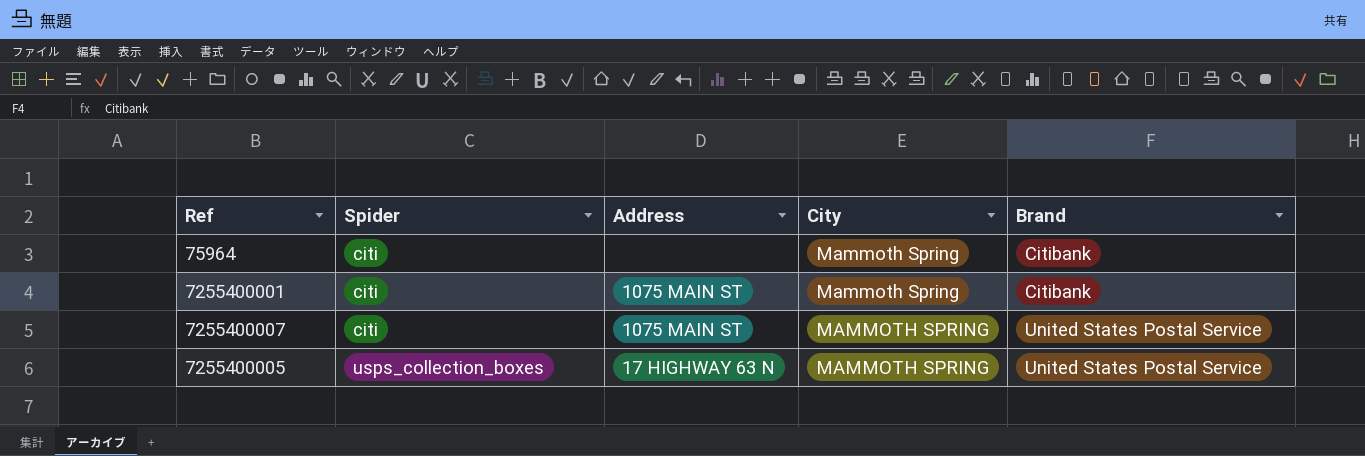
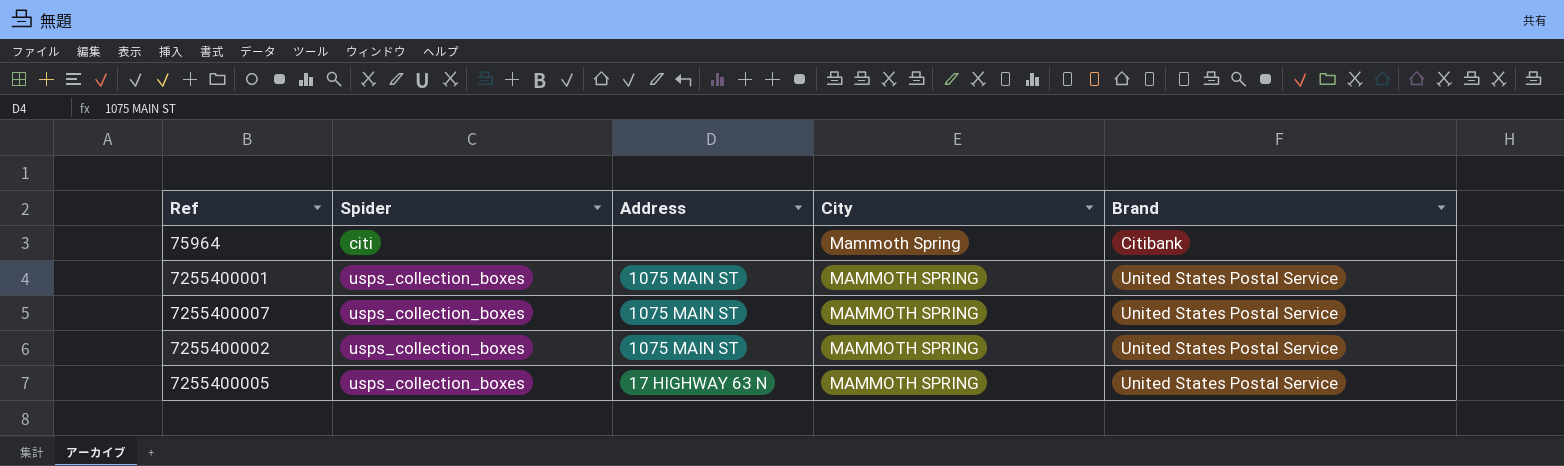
7255400001 | Spider: citi -> usps_collection_boxes
7255400001 | City: Mammoth Spring -> MAMMOTH SPRING
7255400001 | Brand: Citibank -> United States Postal Service
7255400007 | Spider: citi -> usps_collection_boxes
row 7255400002: none -> usps_collection_boxes | 1075 MAIN ST | MAMMOTH SPRING | United States Postal Service

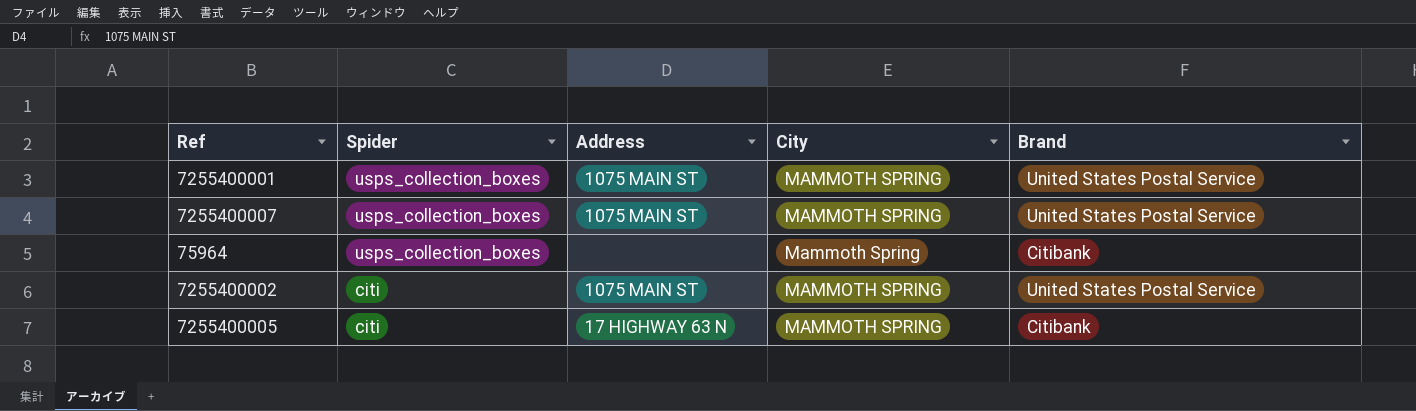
row order: Spider ascending -> Spider descending
75964 | Spider: citi -> usps_collection_boxes
7255400002 | Spider: usps_collection_boxes -> citi
7255400005 | Spider: usps_collection_boxes -> citi
7255400005 | Brand: United States Postal Service -> Citibank

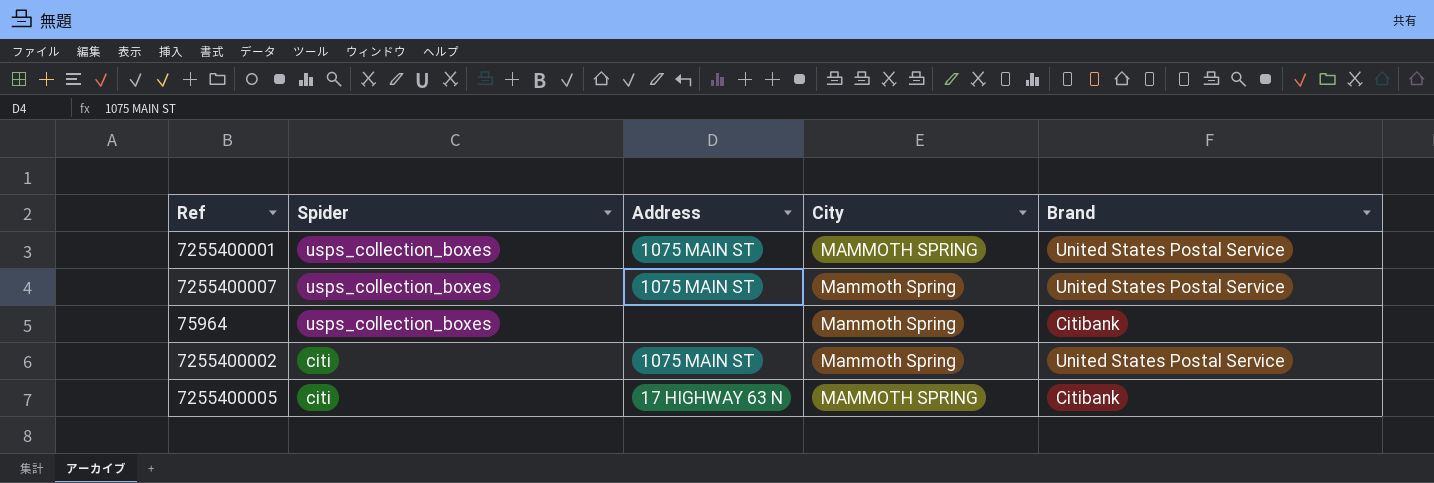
7255400007 | City: MAMMOTH SPRING -> Mammoth Spring
7255400002 | City: MAMMOTH SPRING -> Mammoth Spring

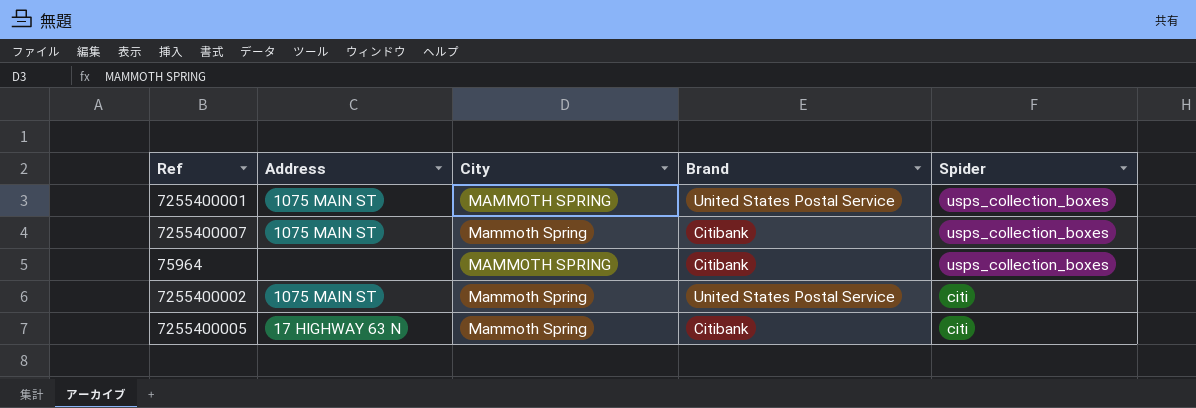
column Spider | position: 2 -> 5
7255400007 | Brand: United States Postal Service -> Citibank
75964 | City: Mammoth Spring -> MAMMOTH SPRING
7255400005 | City: MAMMOTH SPRING -> Mammoth Spring

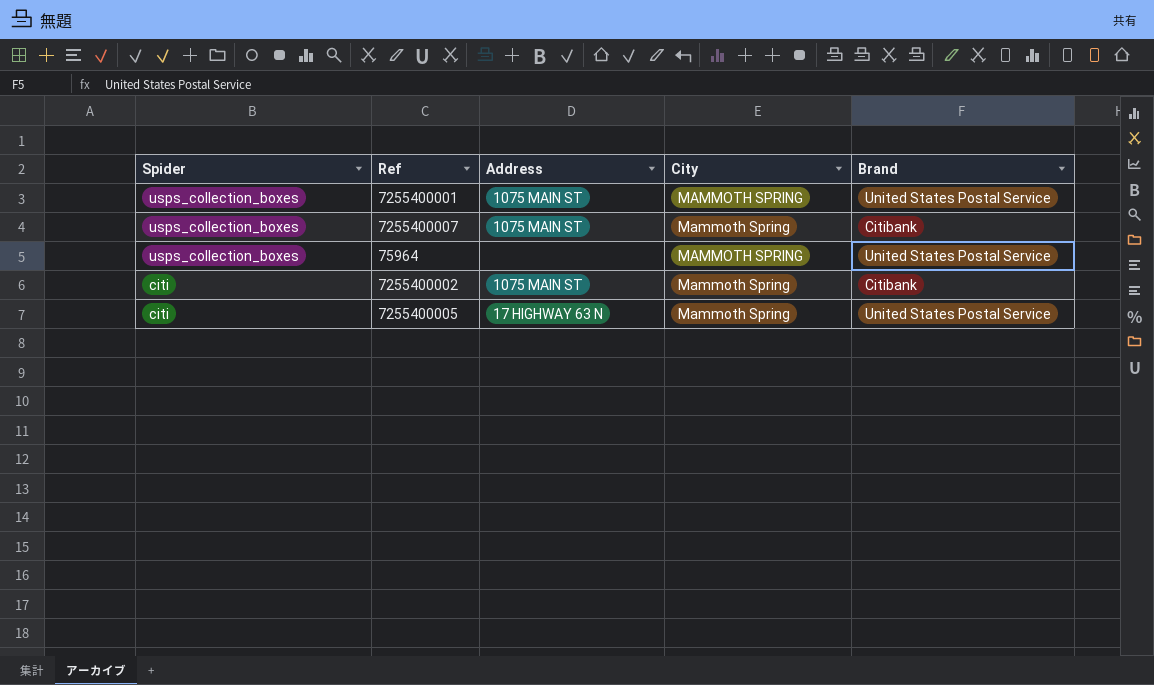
column Spider | position: 5 -> 1
75964 | Brand: Citibank -> United States Postal Service
7255400002 | Brand: United States Postal Service -> Citibank
7255400005 | Brand: Citibank -> United States Postal Service

